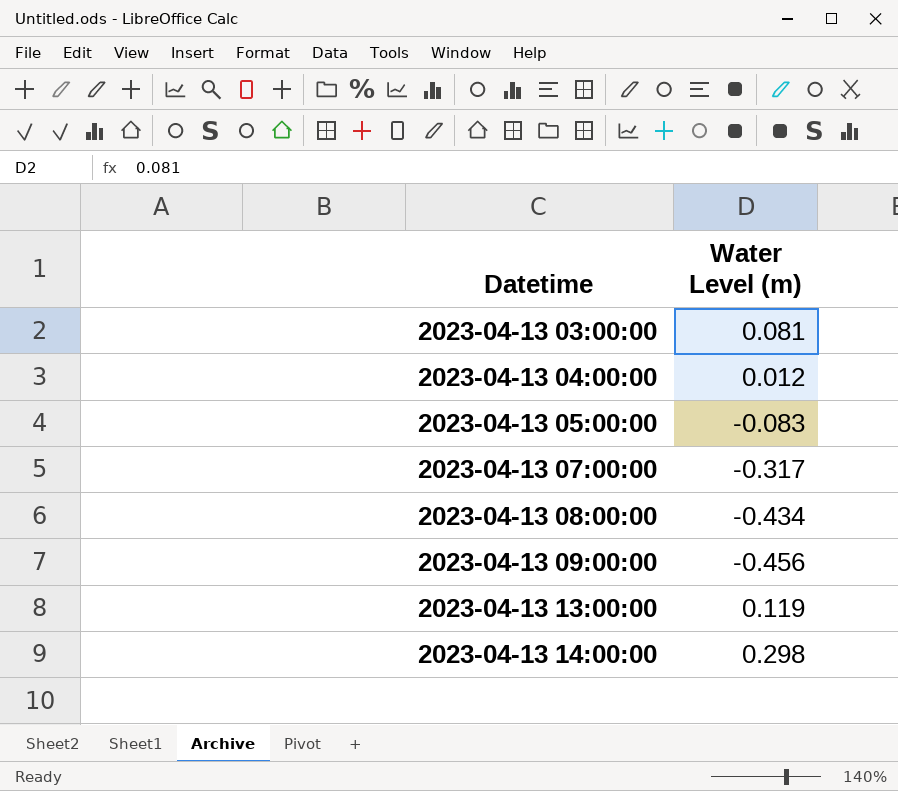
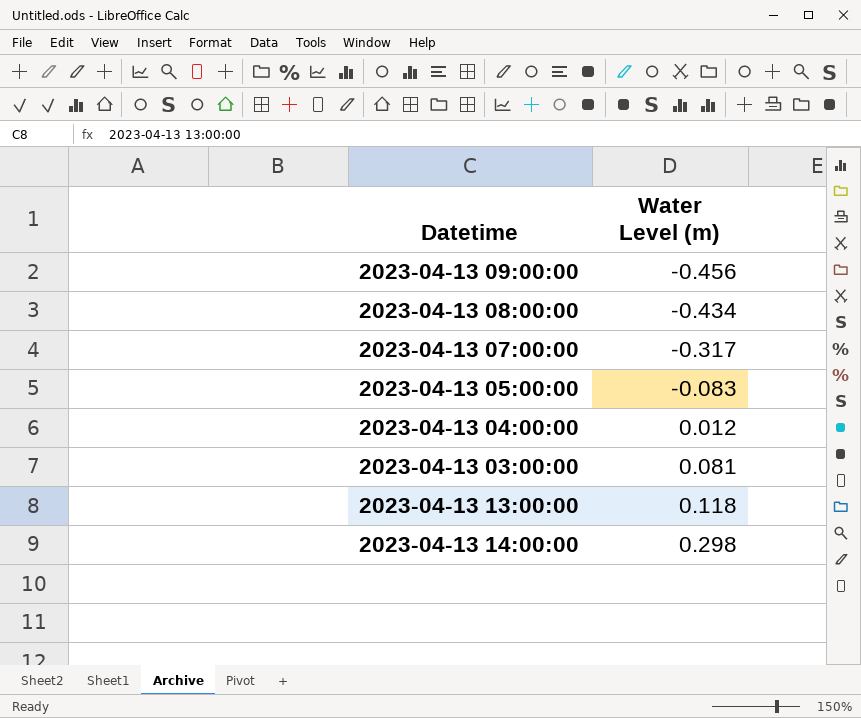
row order: Datetime ascending -> Water Level (m) ascending
2023-04-13 13:00:00 | Water Level (m): 0.119 -> 0.118

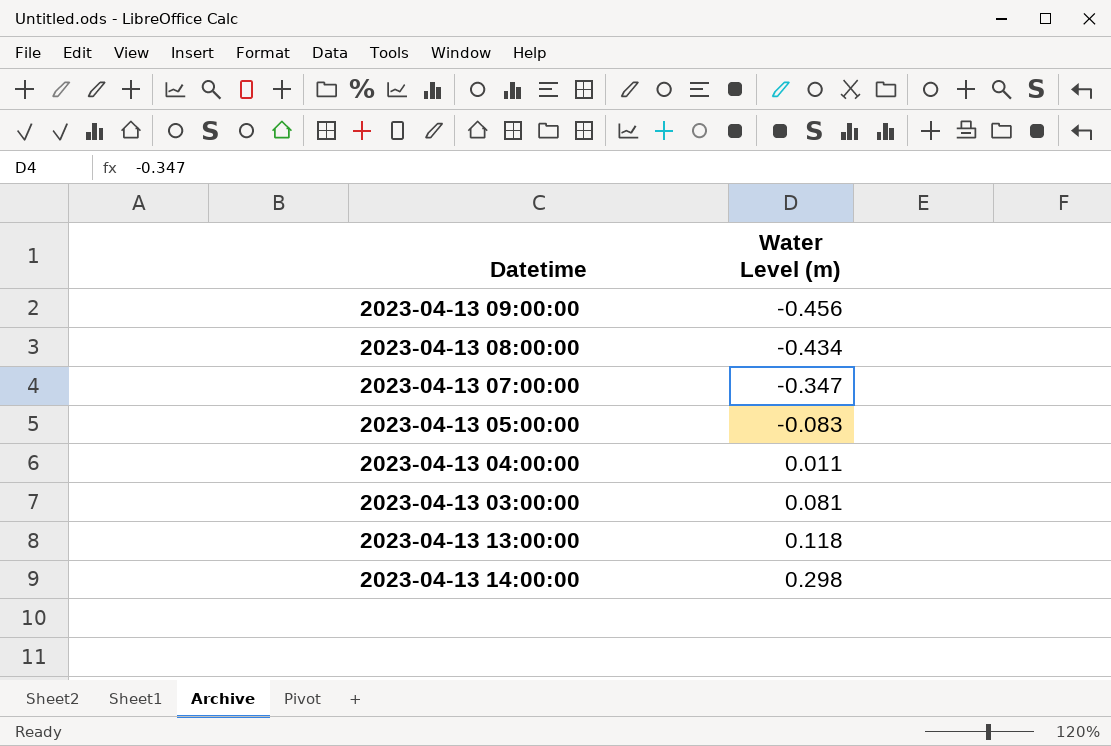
2023-04-13 07:00:00 | Water Level (m): -0.317 -> -0.347
2023-04-13 04:00:00 | Water Level (m): 0.012 -> 0.011

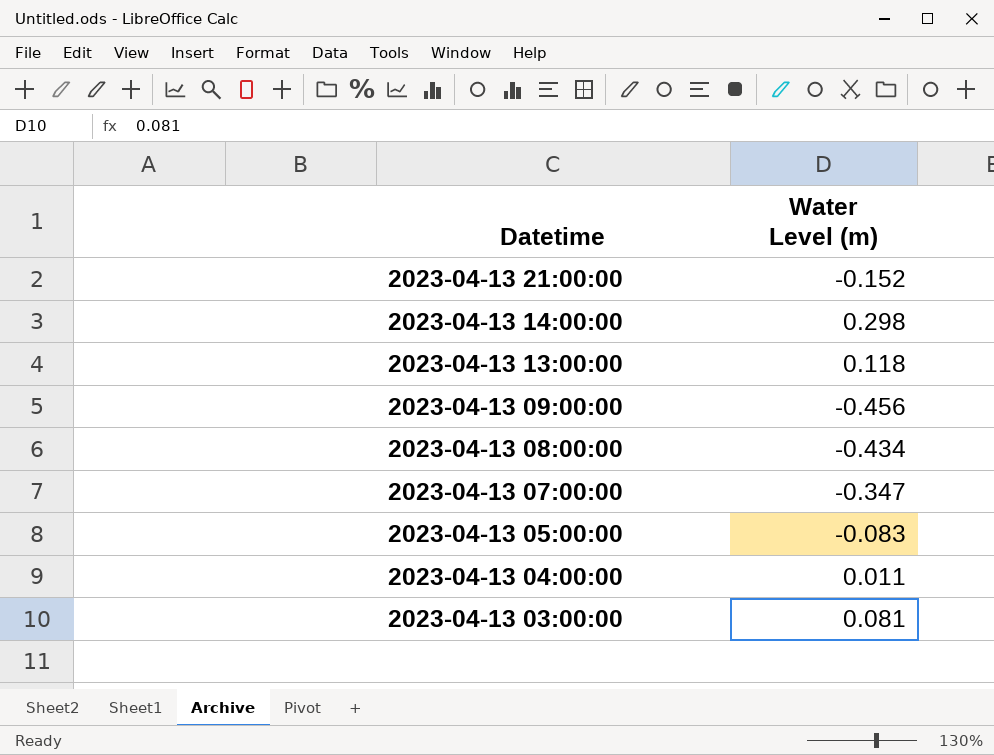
row order: Water Level (m) ascending -> Datetime descending
row 2023-04-13 21:00:00: none -> -0.152

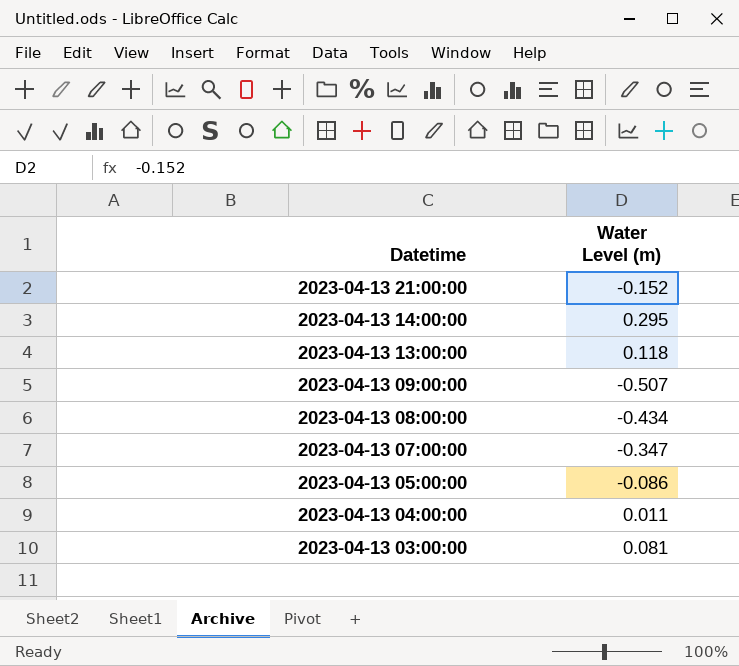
2023-04-13 14:00:00 | Water Level (m): 0.298 -> 0.295
2023-04-13 09:00:00 | Water Level (m): -0.456 -> -0.507
2023-04-13 05:00:00 | Water Level (m): -0.083 -> -0.086

